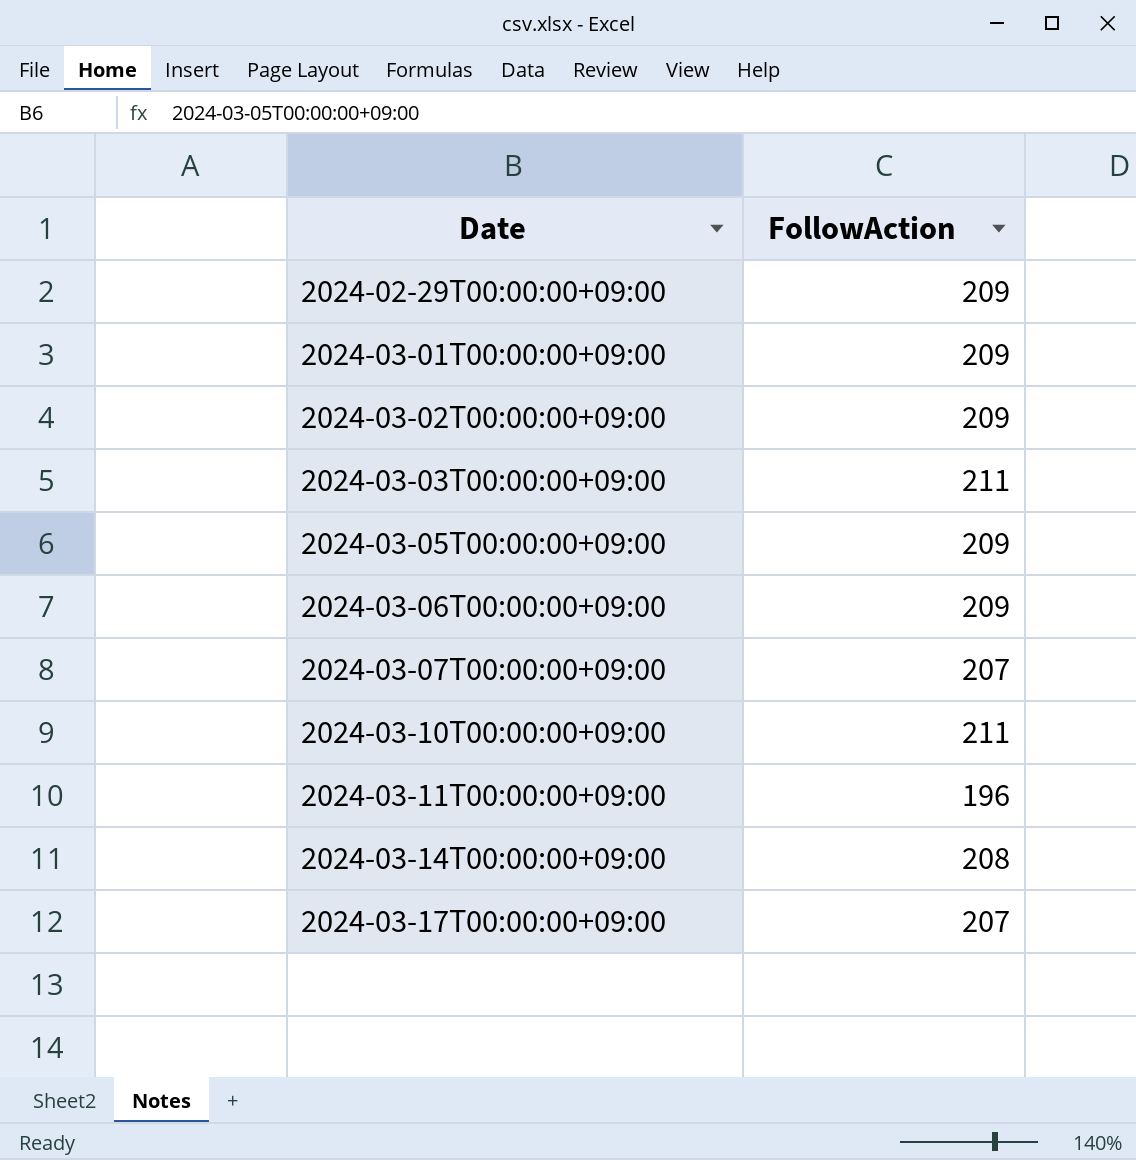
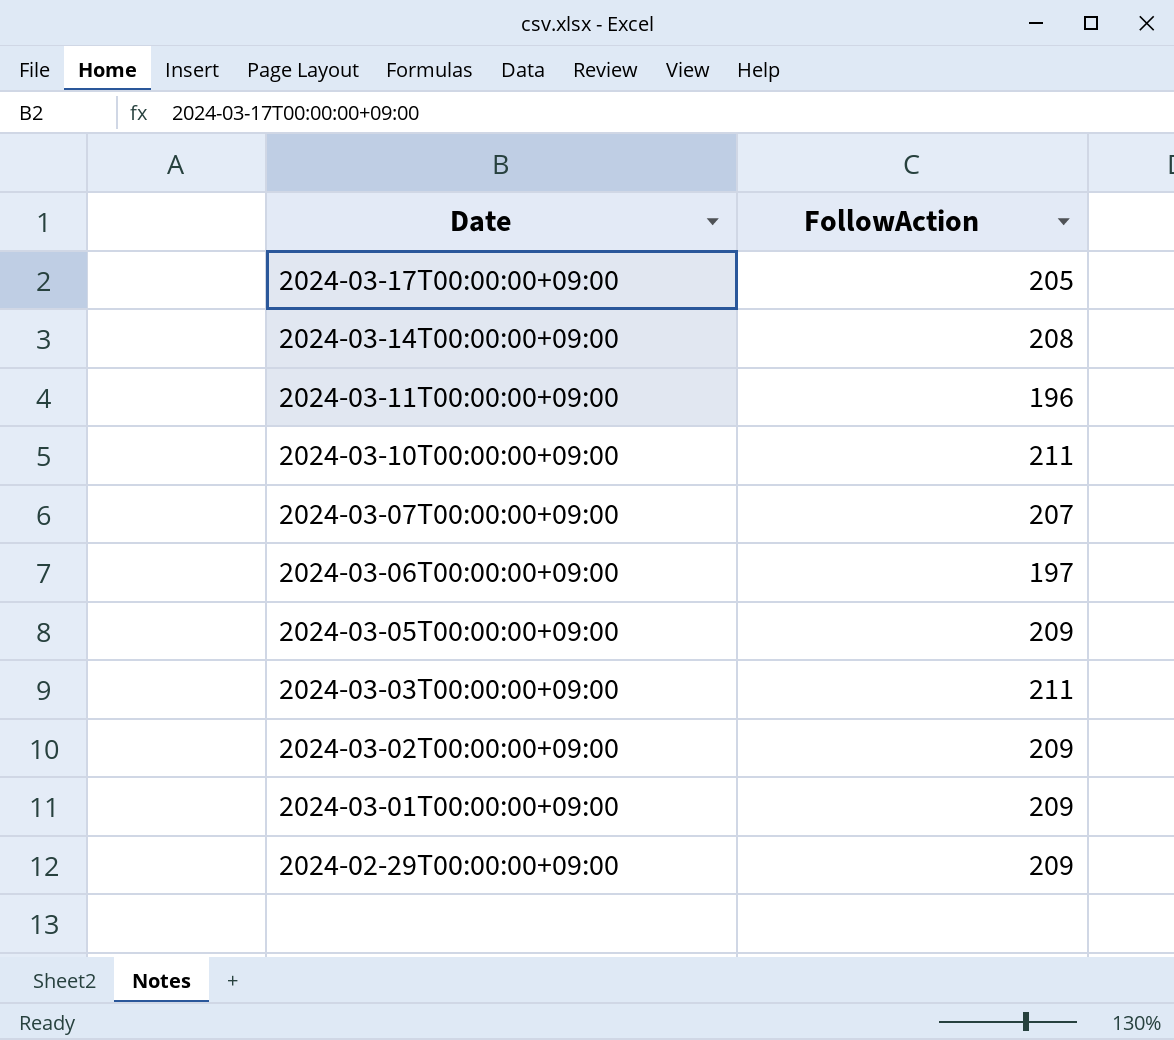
row order: Date ascending -> Date descending
2024-03-17T00:00:00+09:00 | FollowAction: 207 -> 205
2024-03-06T00:00:00+09:00 | FollowAction: 209 -> 197

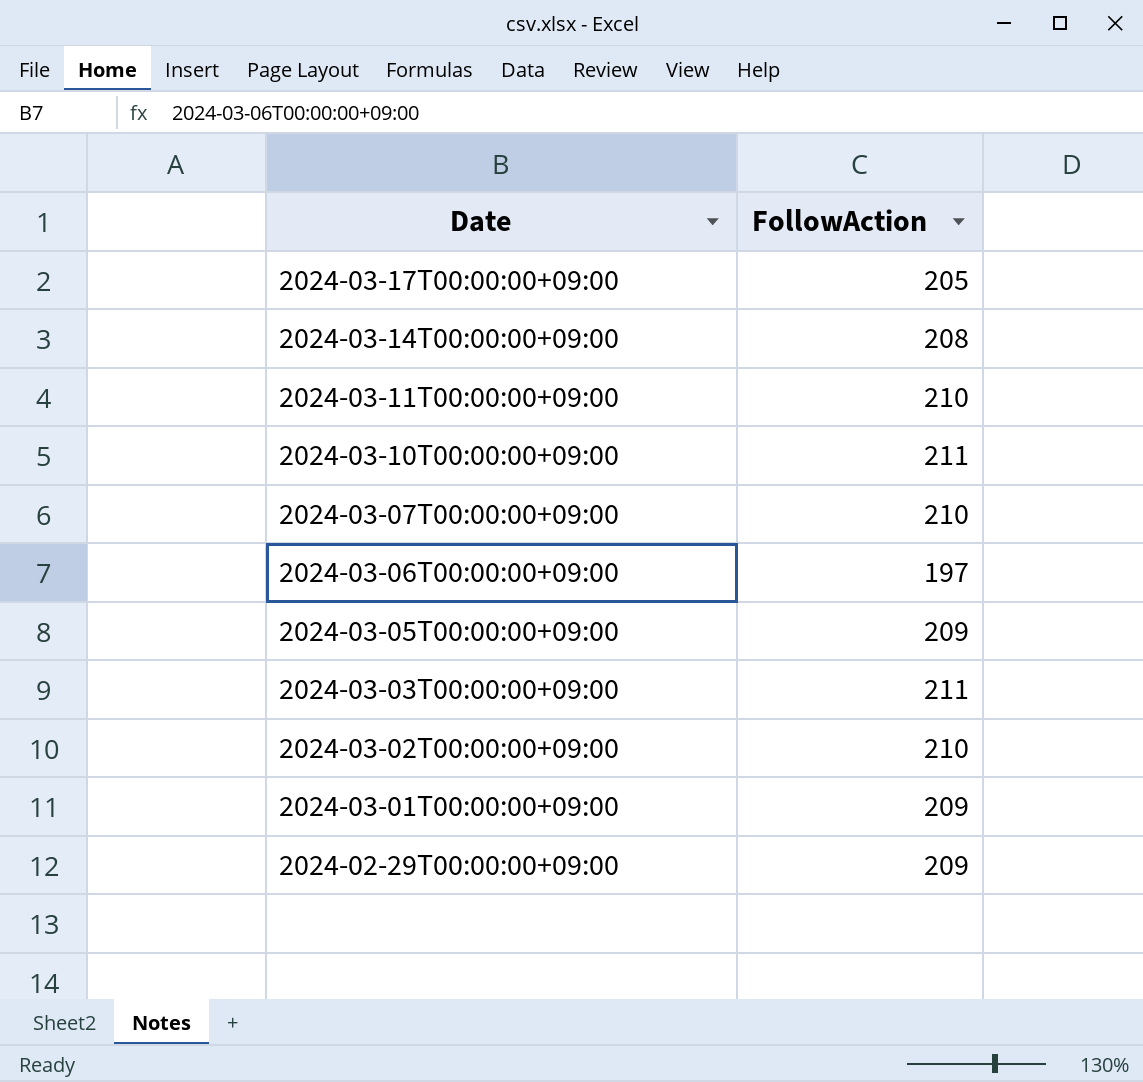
2024-03-11T00:00:00+09:00 | FollowAction: 196 -> 210
2024-03-07T00:00:00+09:00 | FollowAction: 207 -> 210
2024-03-02T00:00:00+09:00 | FollowAction: 209 -> 210

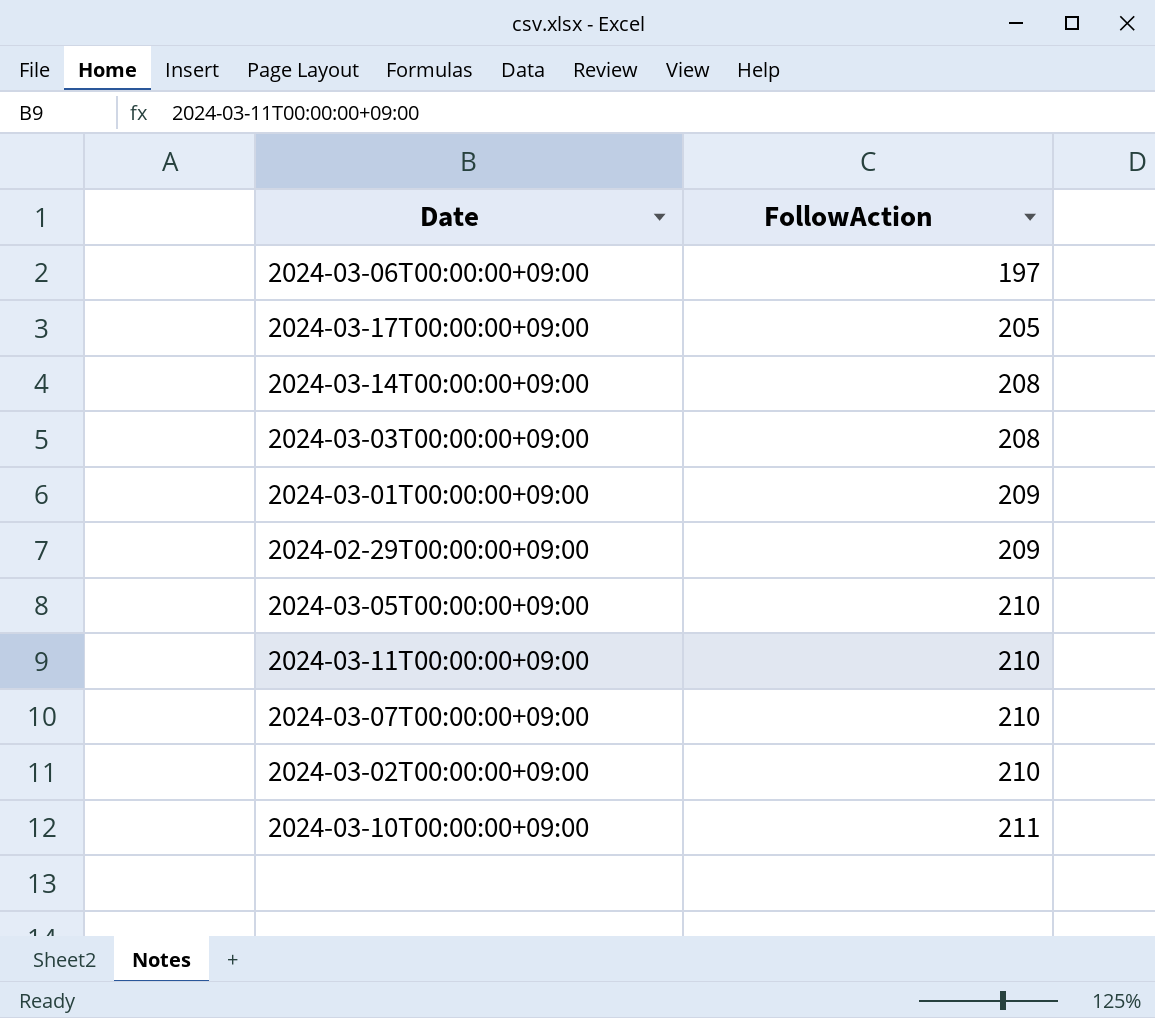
row order: Date descending -> FollowAction ascending
2024-03-03T00:00:00+09:00 | FollowAction: 211 -> 208
2024-03-05T00:00:00+09:00 | FollowAction: 209 -> 210

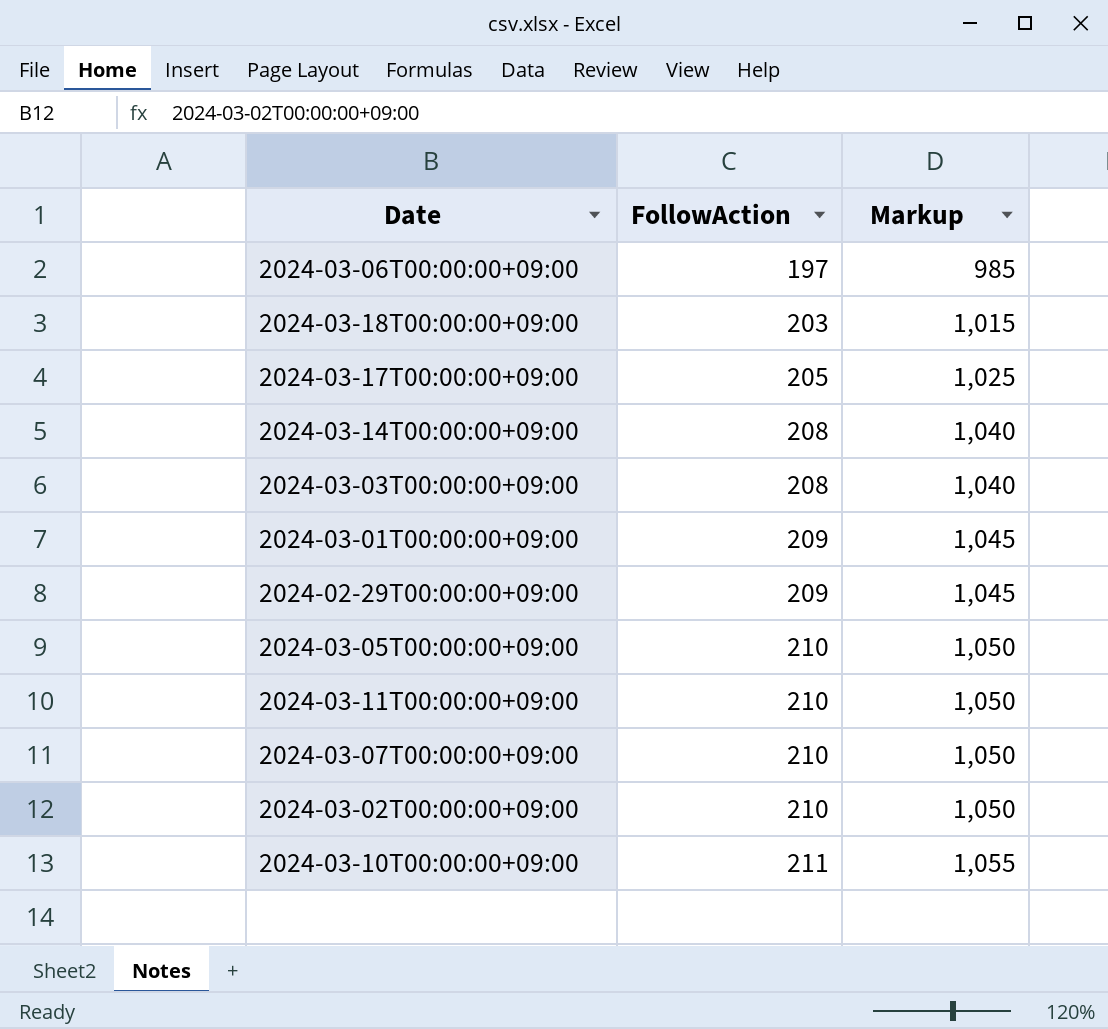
column Markup | formula: none -> [FollowAction] * 5
row 2024-03-18T00:00:00+09:00: none -> 203 | 1,015

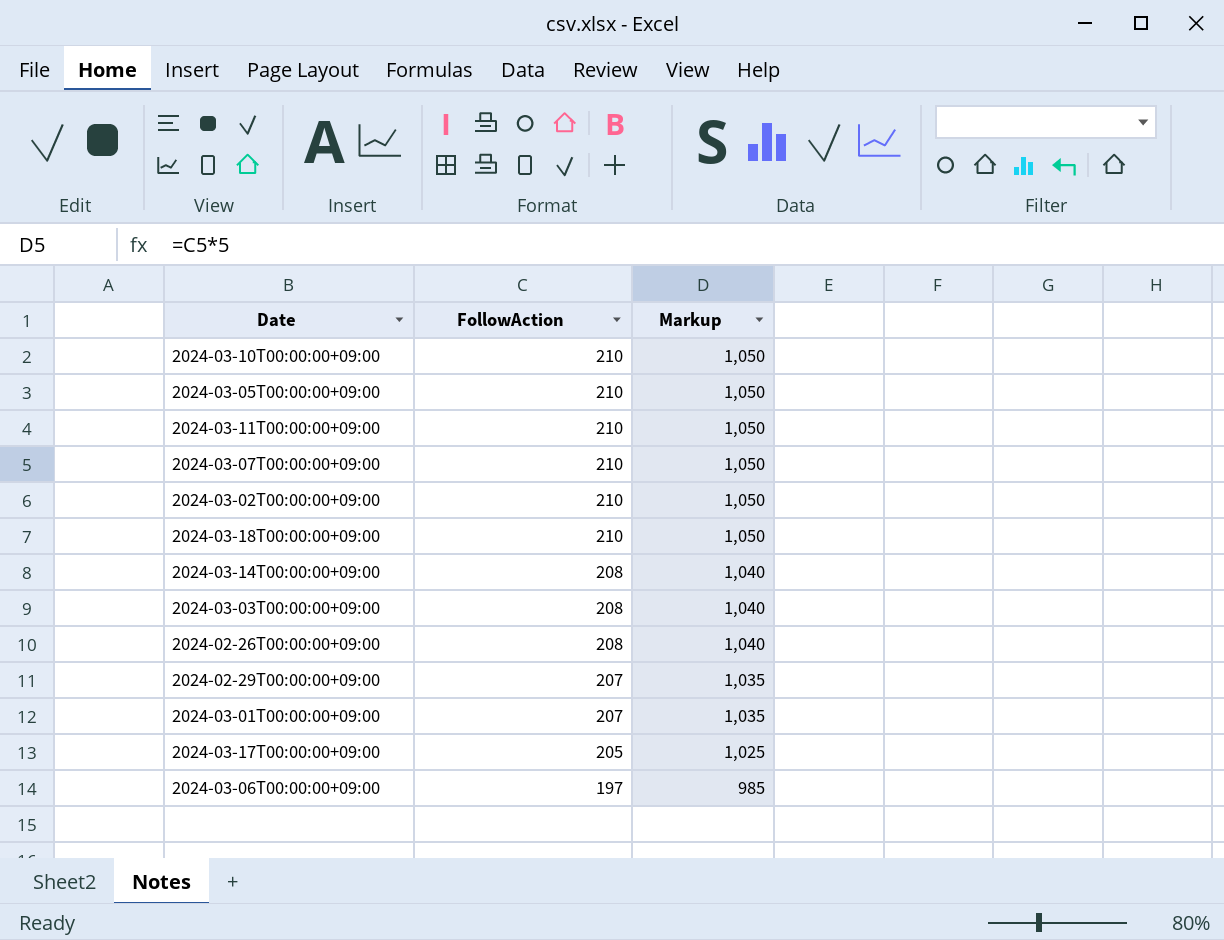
row order: FollowAction ascending -> FollowAction descending
2024-03-10T00:00:00+09:00 | FollowAction: 211 -> 210
2024-03-10T00:00:00+09:00 | Markup: 1,055 -> 1,050
2024-03-18T00:00:00+09:00 | FollowAction: 203 -> 210
2024-03-18T00:00:00+09:00 | Markup: 1,015 -> 1,050
row 2024-02-26T00:00:00+09:00: none -> 208 | 1,040
2024-02-29T00:00:00+09:00 | FollowAction: 209 -> 207
2024-02-29T00:00:00+09:00 | Markup: 1,045 -> 1,035
2024-03-01T00:00:00+09:00 | FollowAction: 209 -> 207
2024-03-01T00:00:00+09:00 | Markup: 1,045 -> 1,035

